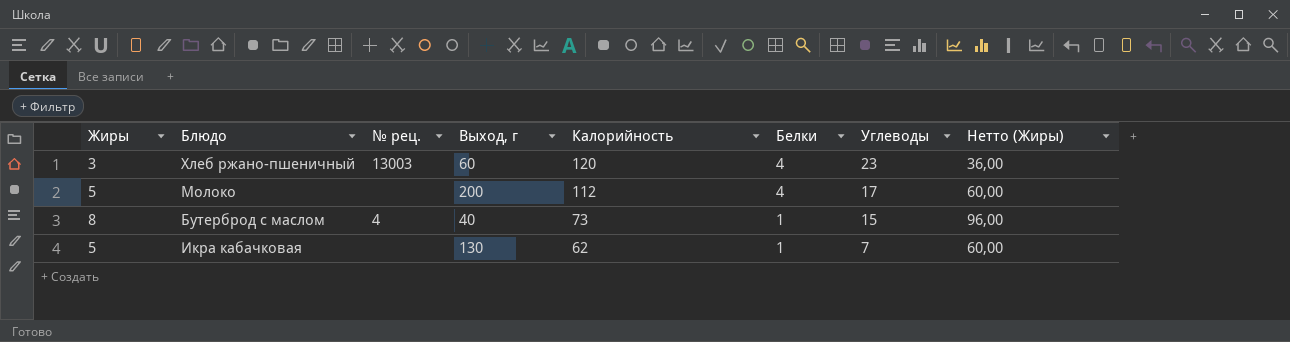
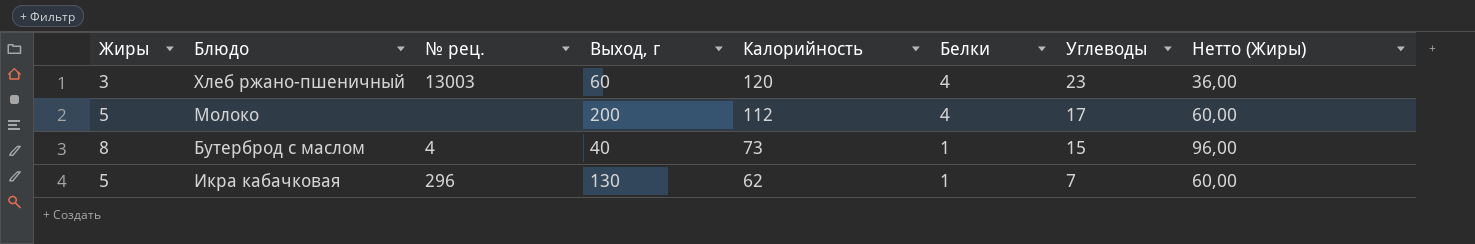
Икра кабачковая | № рец.: none -> 296

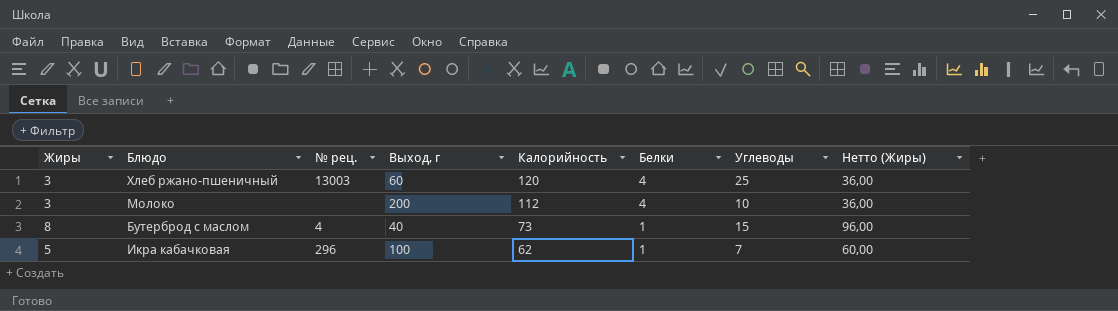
Хлеб ржано-пшеничный | Углеводы: 23 -> 25
Молоко | Жиры: 5 -> 3
Молоко | Углеводы: 17 -> 10
Молоко | Нетто (Жиры): 60,00 -> 36,00
Икра кабачковая | Выход, г: 130 -> 100

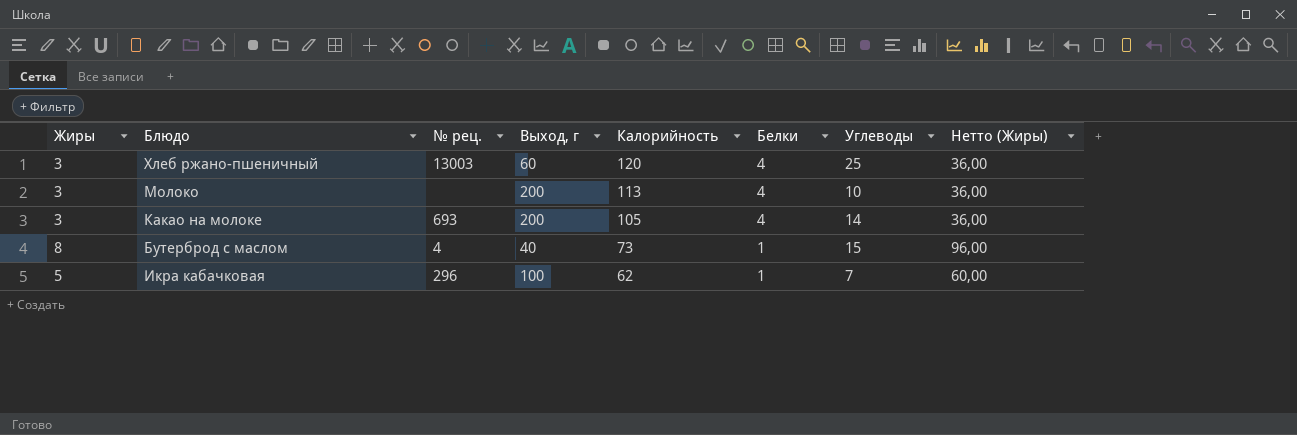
Молоко | Калорийность: 112 -> 113
row Какао на молоке: none -> 3 | 693 | 200 | 105 | 4 | 14 | 36,00

